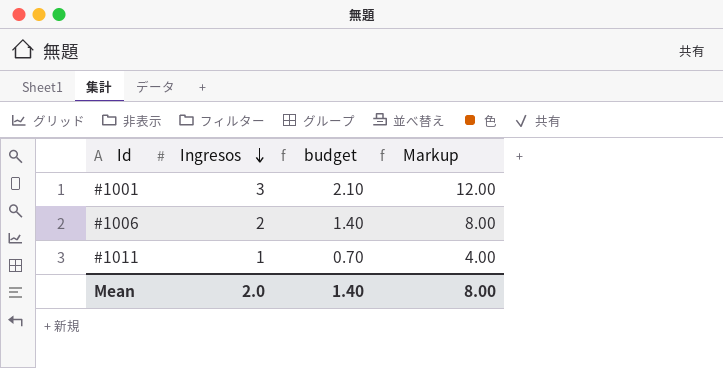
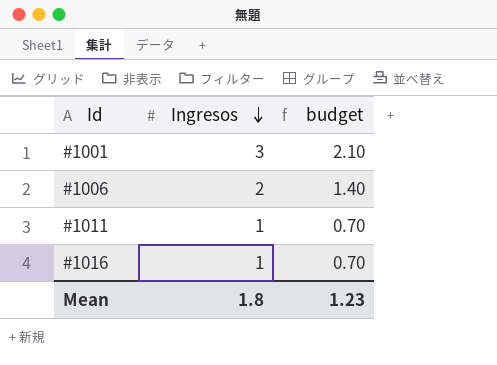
column Markup | formula: [Ingresos] * 4 -> none
row #1016: none -> 1 | 0.70
Mean | Ingresos: 2.0 -> 1.8
Mean | budget: 1.40 -> 1.23

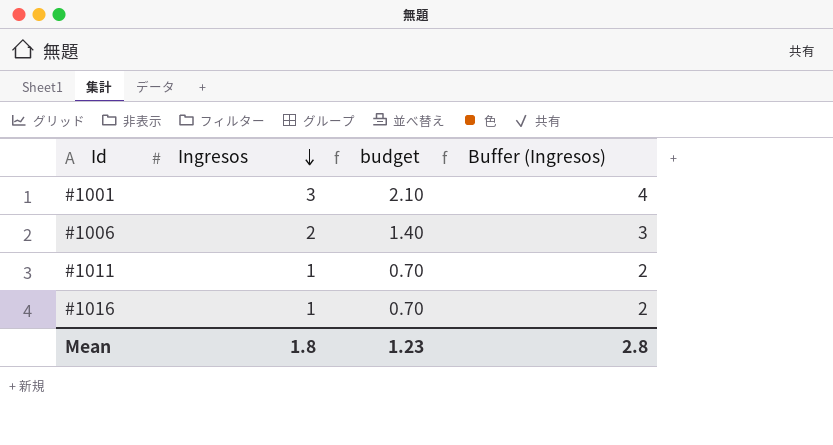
column Buffer (Ingresos) | formula: none -> [Ingresos] + 1

